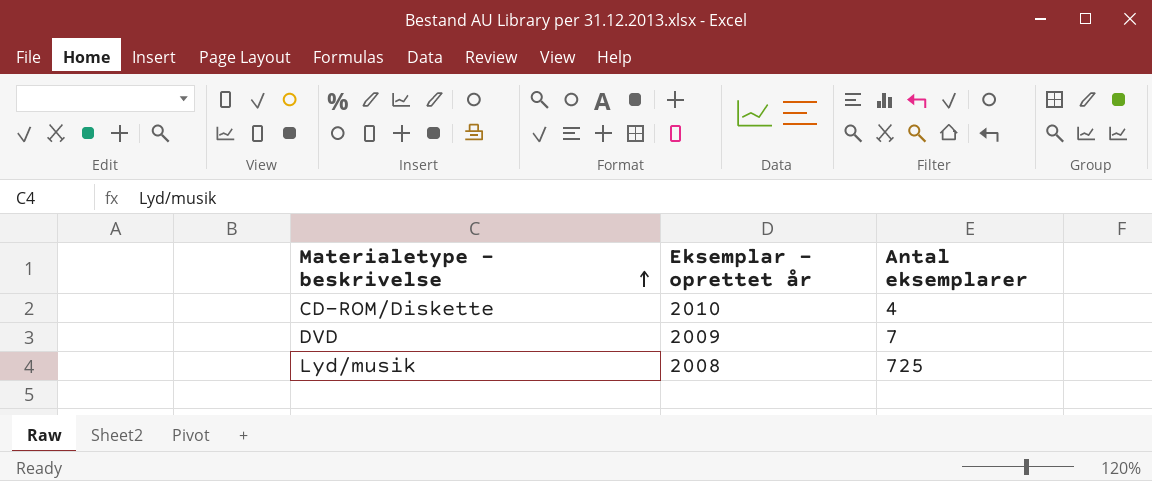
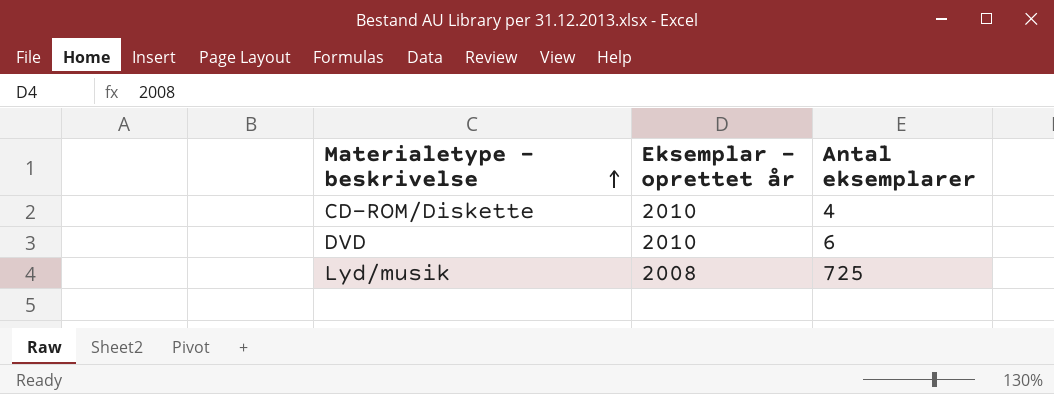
DVD | Eksemplar - oprettet år: 2009 -> 2010
DVD | Antal eksemplarer: 7 -> 6

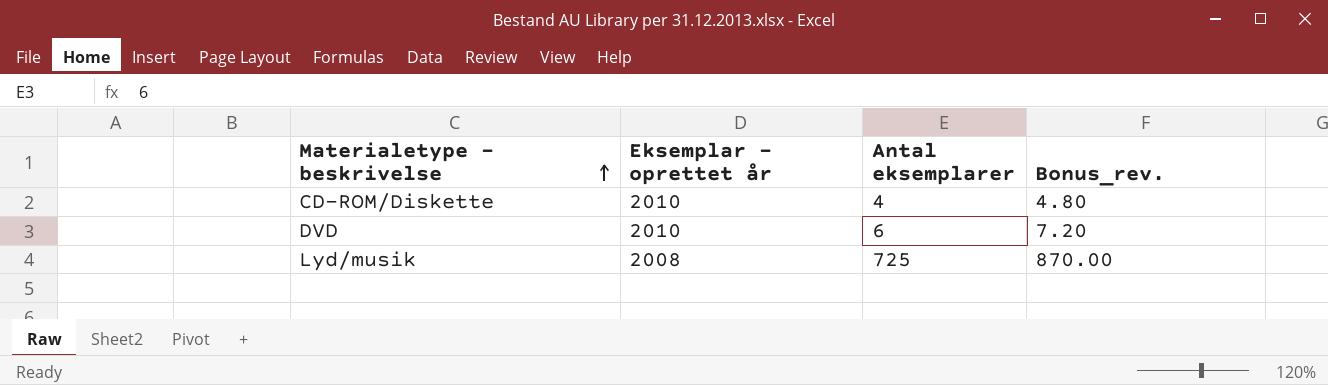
column Bonus_rev. | formula: none -> [Antal eksemplarer] * 1.2

